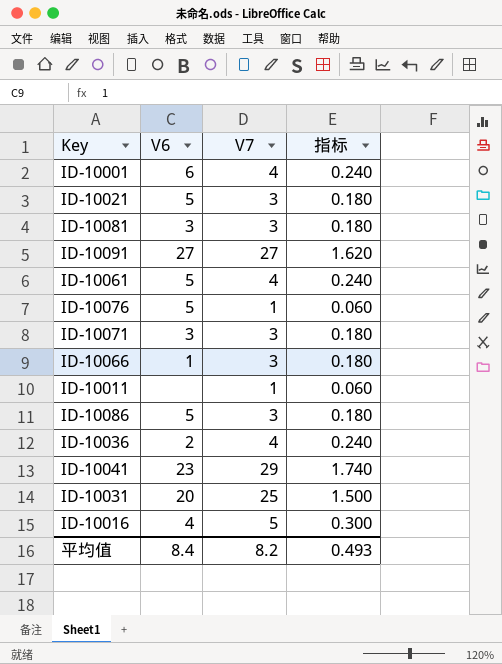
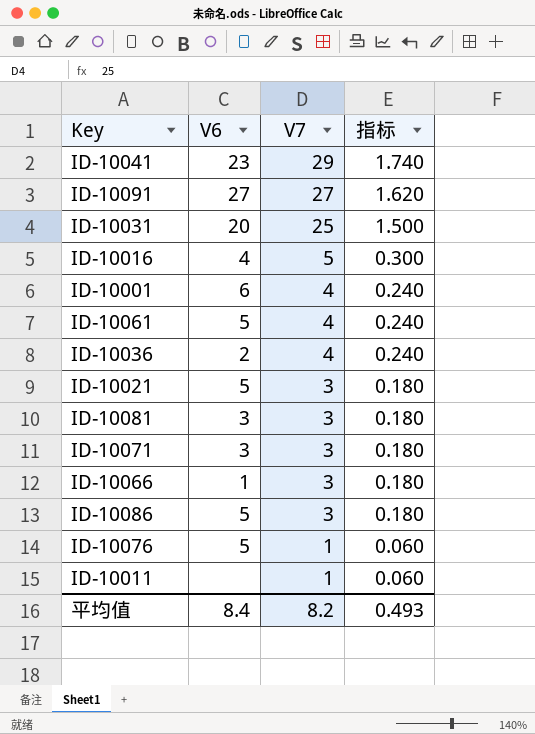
row order: none -> V7 descending

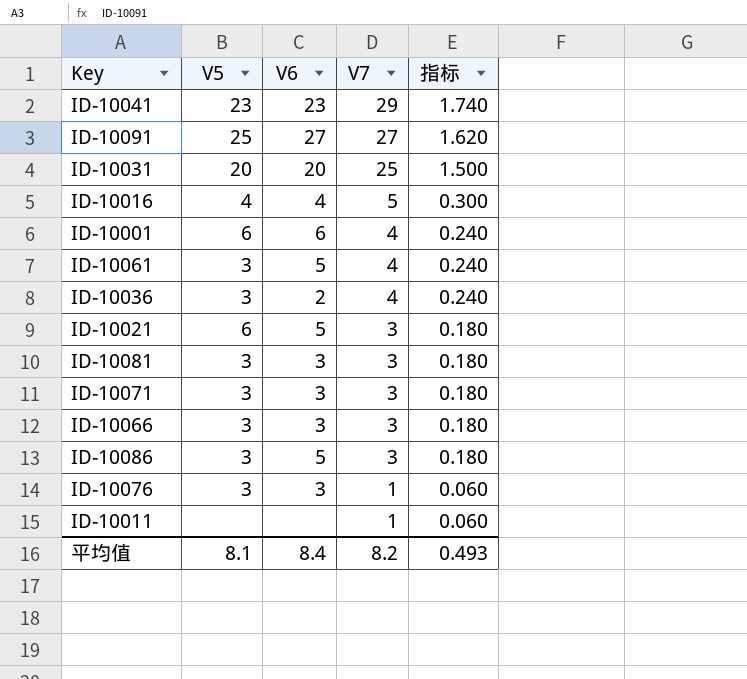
column V5 | position: none -> 2
ID-10066 | V6: 1 -> 3
ID-10076 | V6: 5 -> 3

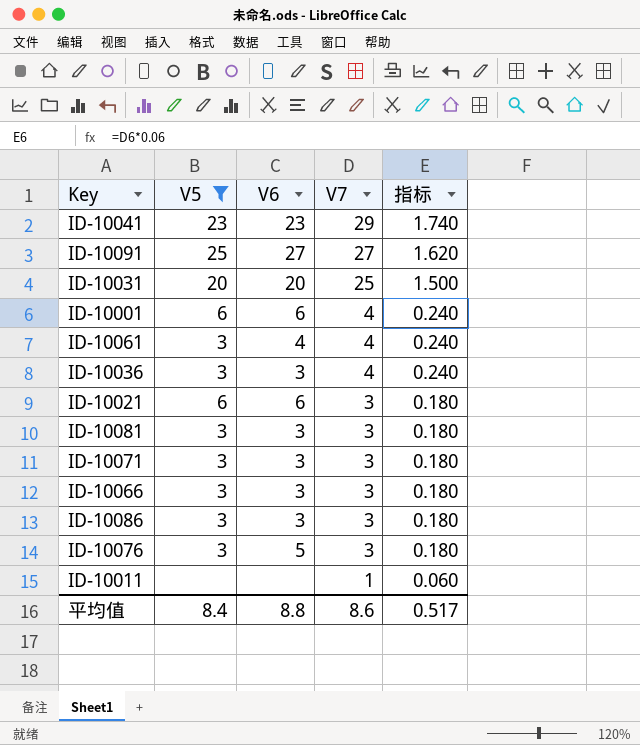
filter: none -> V5 != 4
ID-10061 | V6: 5 -> 4
ID-10036 | V6: 2 -> 3
ID-10021 | V6: 5 -> 6
ID-10086 | V6: 5 -> 3
ID-10076 | V6: 3 -> 5
ID-10076 | V7: 1 -> 3
ID-10076 | 指标: 0.060 -> 0.180
平均值 | V5: 8.1 -> 8.4
平均值 | V6: 8.4 -> 8.8
平均值 | V7: 8.2 -> 8.6
平均值 | 指标: 0.493 -> 0.517

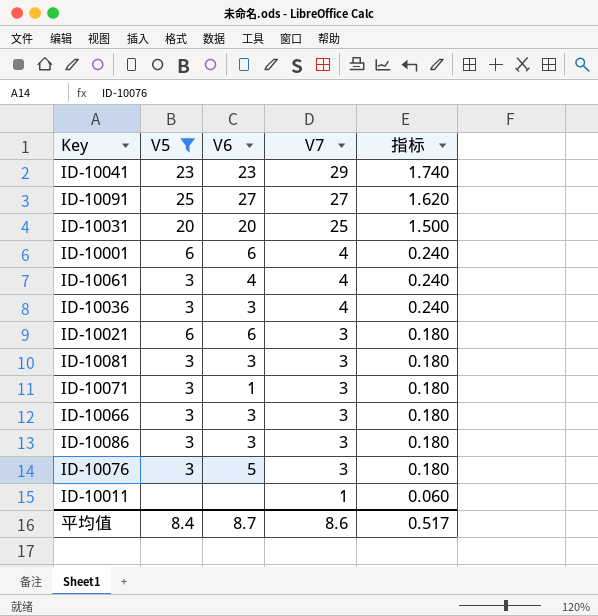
ID-10071 | V6: 3 -> 1
平均值 | V6: 8.8 -> 8.7

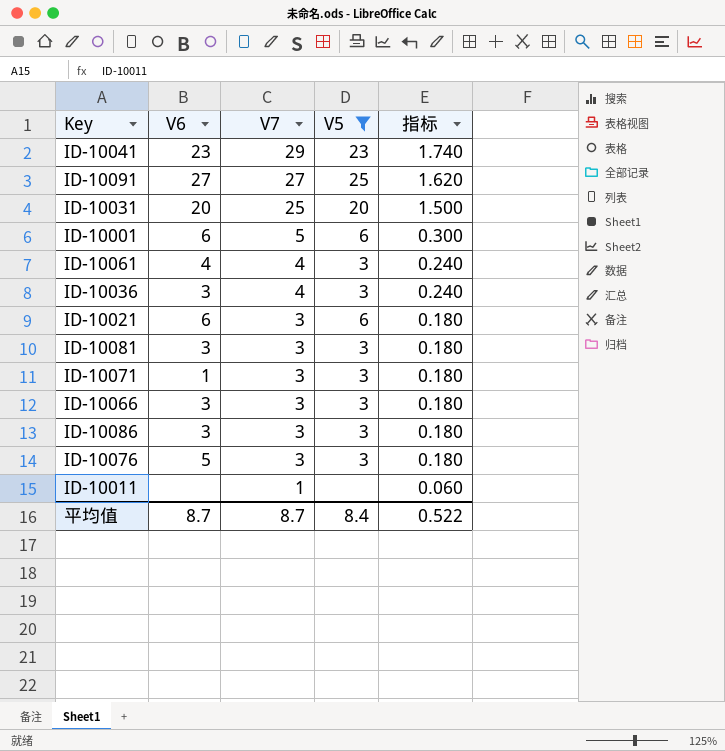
column V5 | position: 2 -> 4
ID-10001 | V7: 4 -> 5
ID-10001 | 指标: 0.240 -> 0.300
平均值 | V7: 8.6 -> 8.7
平均值 | 指标: 0.517 -> 0.522

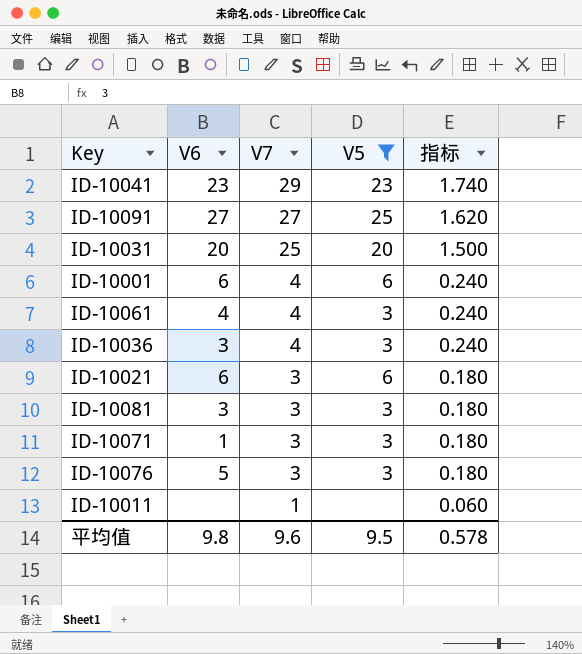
row ID-10066: 3 | 3 | 3 | 0.180 -> none
row ID-10086: 3 | 3 | 3 | 0.180 -> none
ID-10001 | V7: 5 -> 4
ID-10001 | 指标: 0.300 -> 0.240
平均值 | V6: 8.7 -> 9.8
平均值 | V7: 8.7 -> 9.6
平均值 | V5: 8.4 -> 9.5
平均值 | 指标: 0.522 -> 0.578

